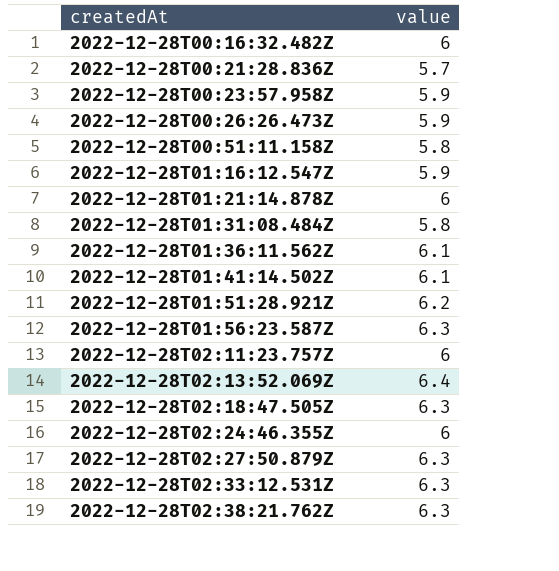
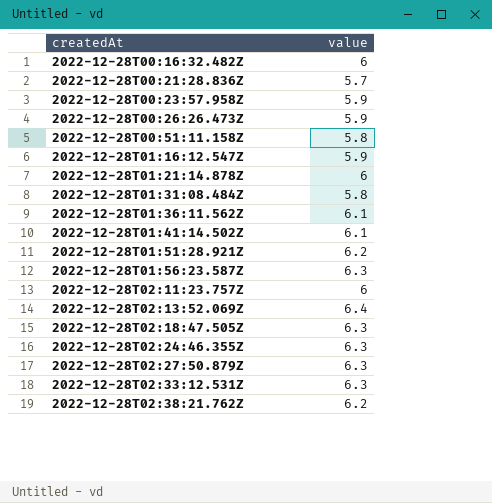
2022-12-28T02:24:46.355Z | value: 6 -> 6.3
2022-12-28T02:38:21.762Z | value: 6.3 -> 6.2

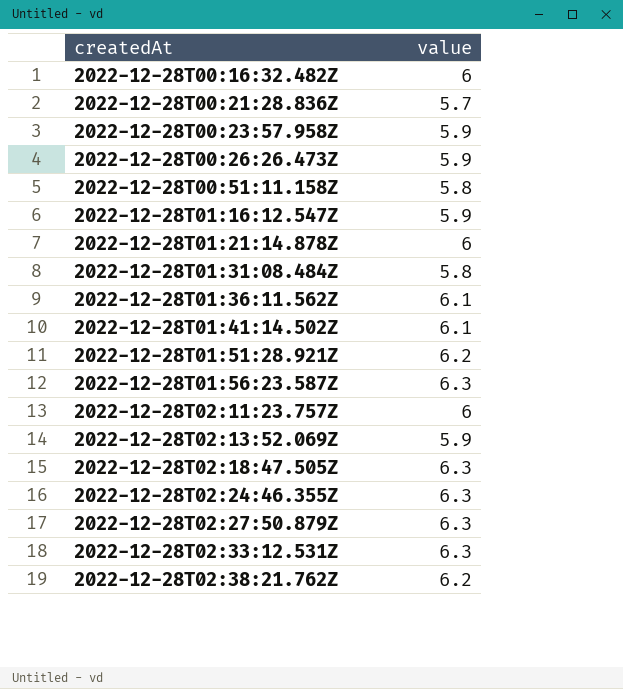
2022-12-28T02:13:52.069Z | value: 6.4 -> 5.9

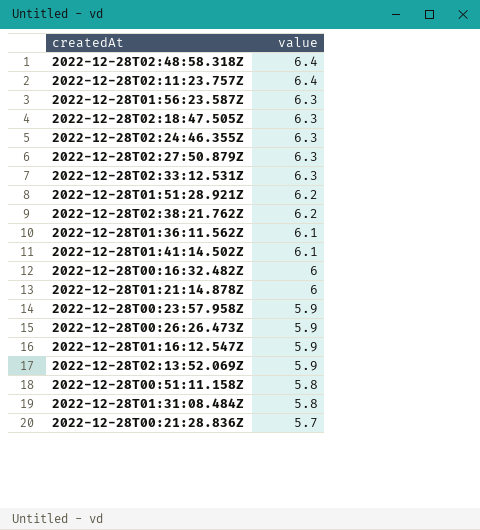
row order: createdAt ascending -> value descending
row 2022-12-28T02:48:58.318Z: none -> 6.4
2022-12-28T02:11:23.757Z | value: 6 -> 6.4

